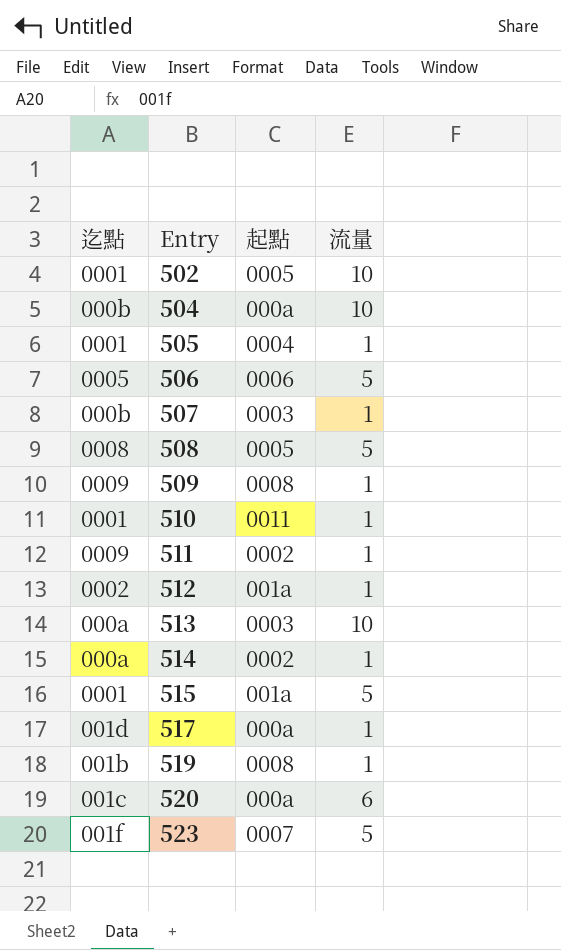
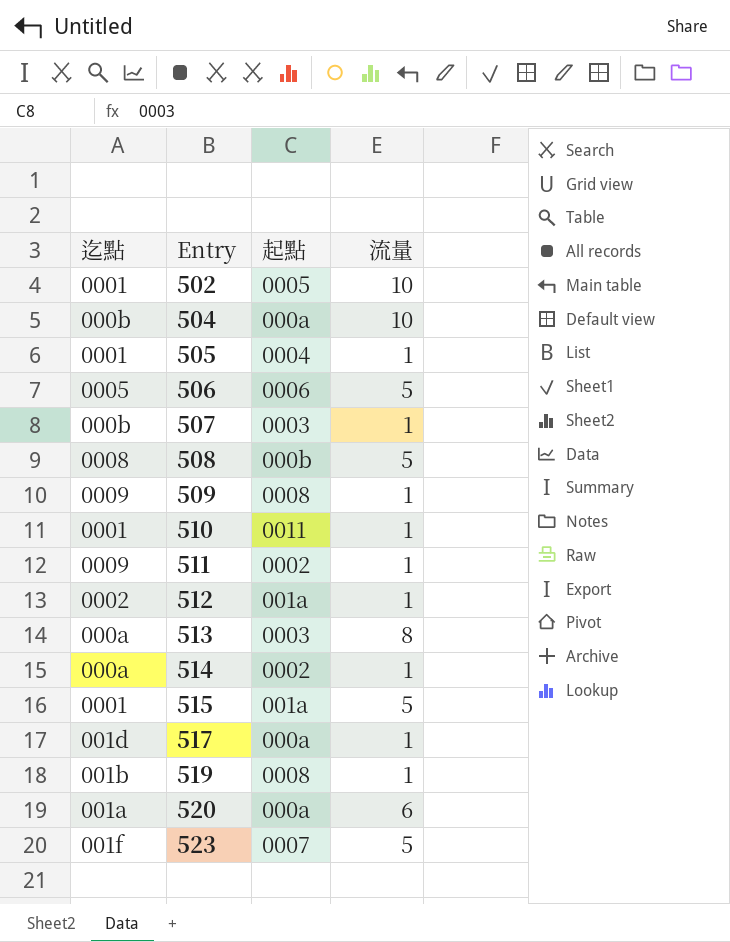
508 | 起點: 0005 -> 000b
513 | 流量: 10 -> 8
520 | 迄點: 001c -> 001a

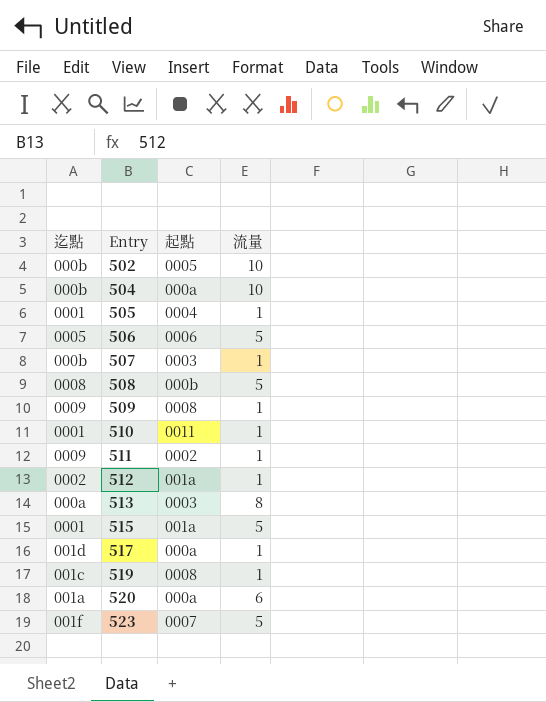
row 514: 000a | 0002 | 1 -> none
502 | 迄點: 0001 -> 000b
519 | 迄點: 001b -> 001c

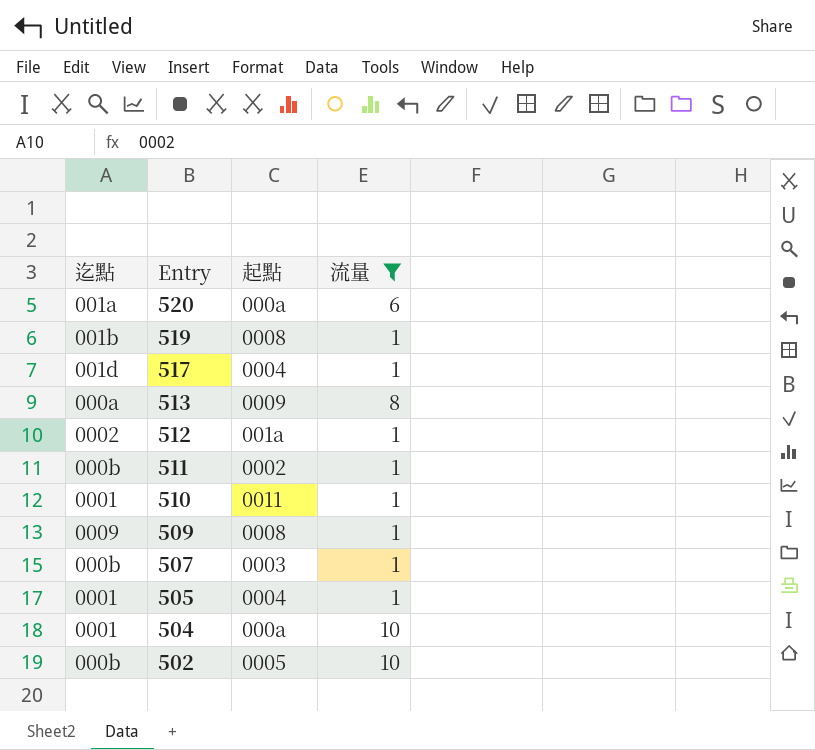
filter: none -> 流量 != 5
row order: Entry ascending -> Entry descending
519 | 迄點: 001c -> 001b
517 | 起點: 000a -> 0004
513 | 起點: 0003 -> 0009
511 | 迄點: 0009 -> 000b
504 | 迄點: 000b -> 0001

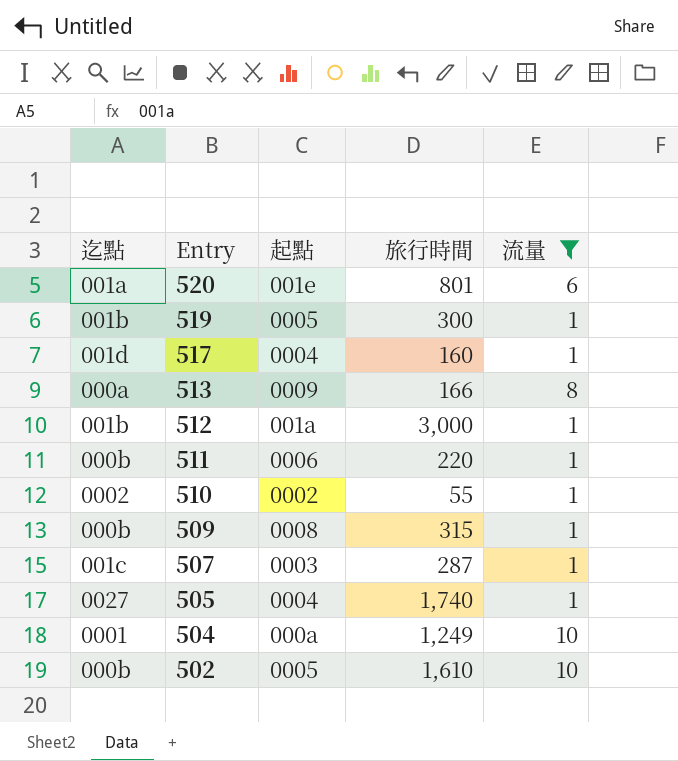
column 旅行時間 | position: none -> 4
520 | 起點: 000a -> 001e
519 | 起點: 0008 -> 0005
512 | 迄點: 0002 -> 001b
511 | 起點: 0002 -> 0006
510 | 迄點: 0001 -> 0002
510 | 起點: 0011 -> 0002
509 | 迄點: 0009 -> 000b
507 | 迄點: 000b -> 001c
505 | 迄點: 0001 -> 0027

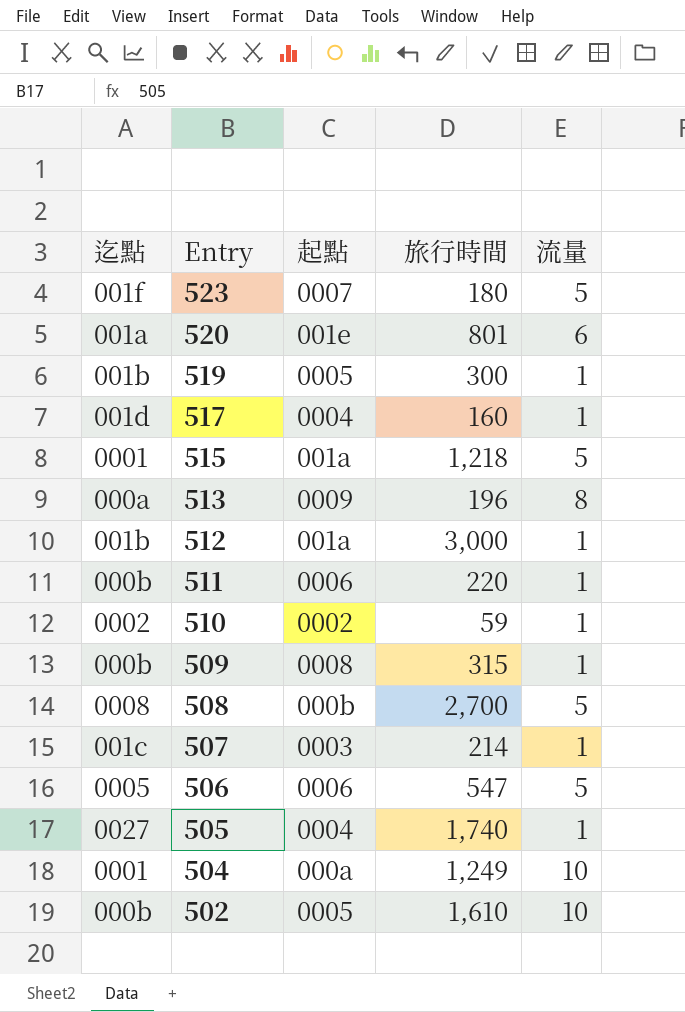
filter: 流量 != 5 -> none
513 | 旅行時間: 166 -> 196
510 | 旅行時間: 55 -> 59
507 | 旅行時間: 287 -> 214

